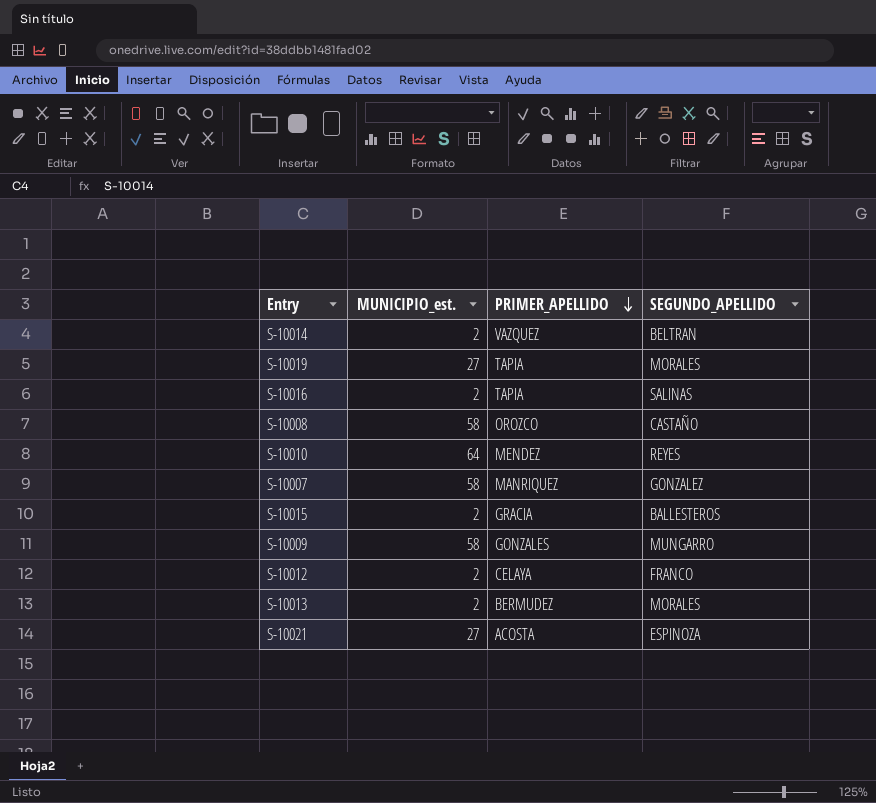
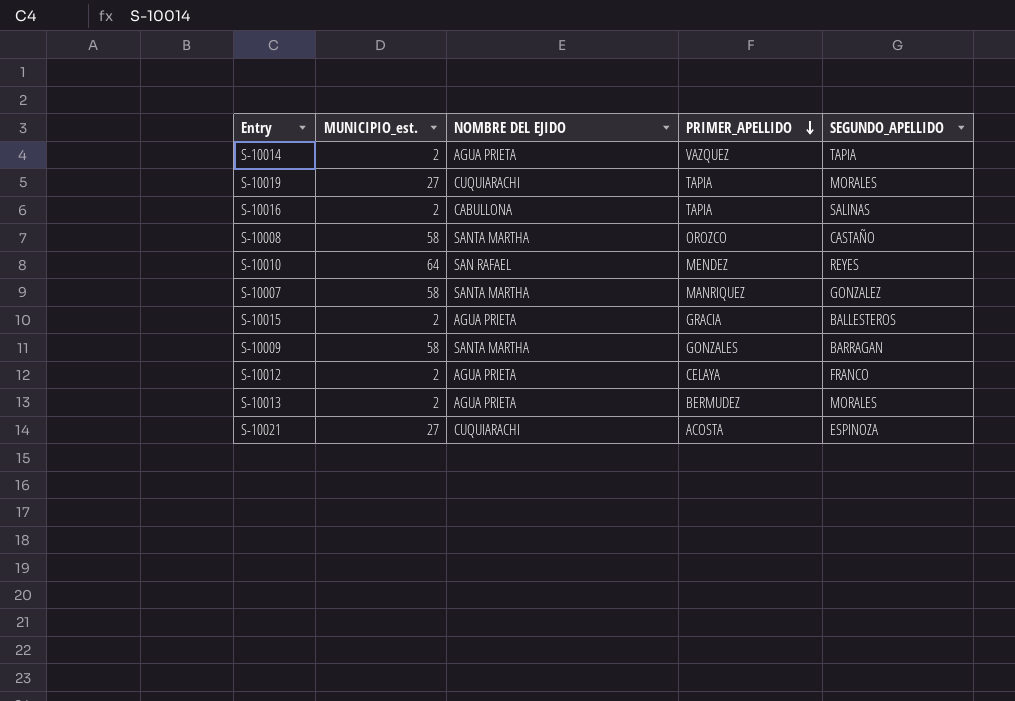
column NOMBRE DEL EJIDO | position: none -> 3
S-10014 | SEGUNDO_APELLIDO: BELTRAN -> TAPIA
S-10009 | SEGUNDO_APELLIDO: MUNGARRO -> BARRAGAN

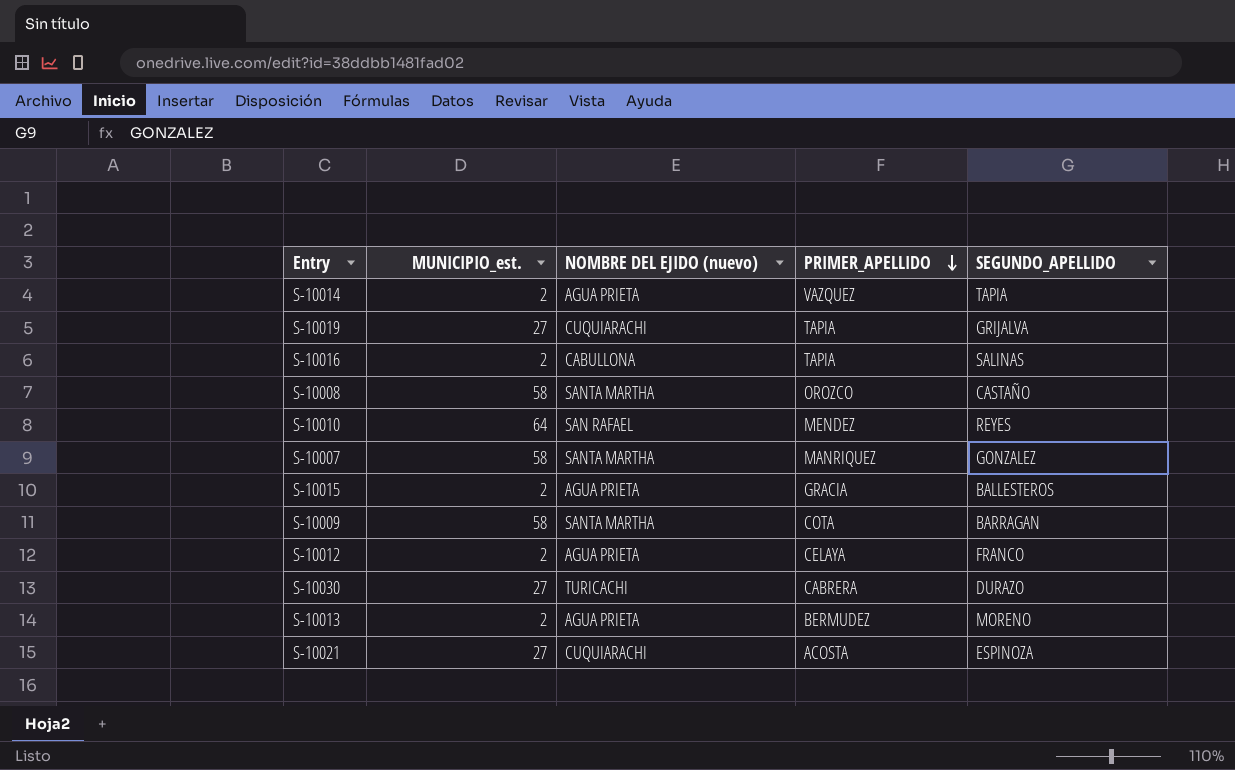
column name: NOMBRE DEL EJIDO -> NOMBRE DEL EJIDO (nuevo)
S-10019 | SEGUNDO_APELLIDO: MORALES -> GRIJALVA
S-10009 | PRIMER_APELLIDO: GONZALES -> COTA
row S-10030: none -> 27 | TURICACHI | CABRERA | DURAZO
S-10013 | SEGUNDO_APELLIDO: MORALES -> MORENO

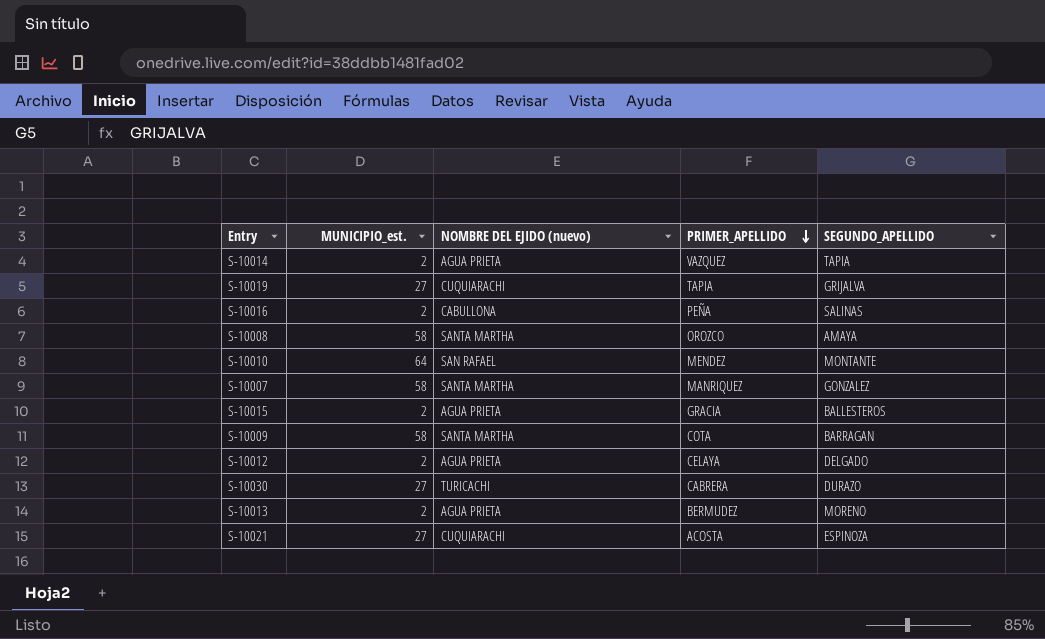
S-10016 | PRIMER_APELLIDO: TAPIA -> PEÑA
S-10008 | SEGUNDO_APELLIDO: CASTAÑO -> AMAYA
S-10010 | SEGUNDO_APELLIDO: REYES -> MONTANTE
S-10012 | SEGUNDO_APELLIDO: FRANCO -> DELGADO

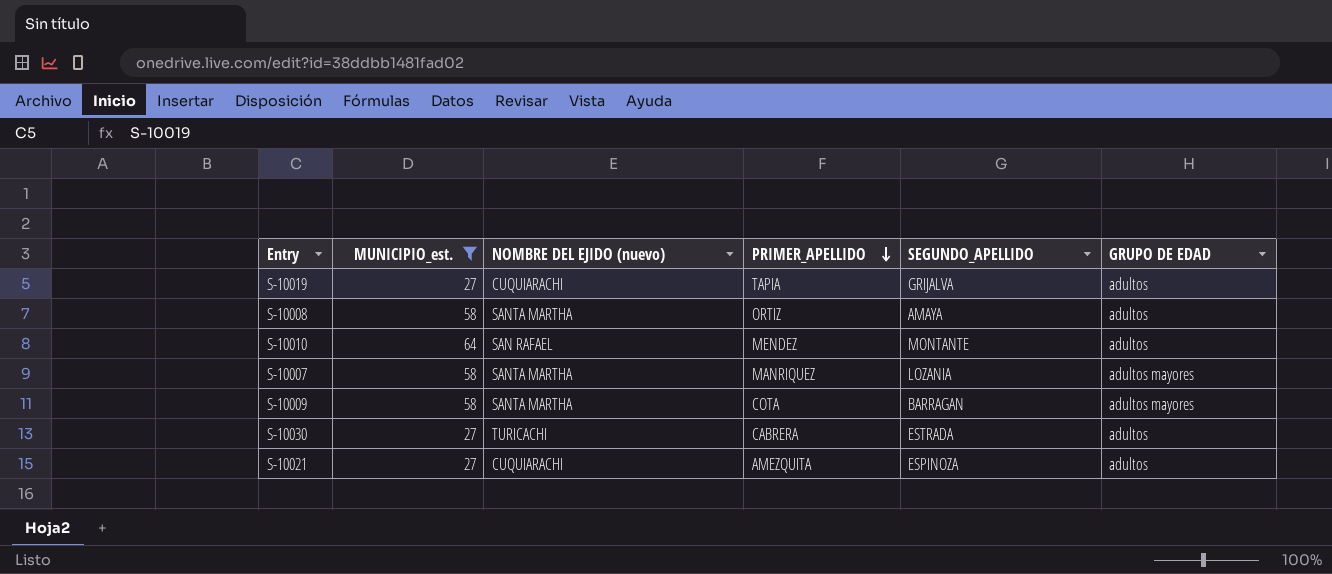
filter: none -> MUNICIPIO_est. != 2
column GRUPO DE EDAD | position: none -> 6
S-10008 | PRIMER_APELLIDO: OROZCO -> ORTIZ
S-10007 | SEGUNDO_APELLIDO: GONZALEZ -> LOZANIA
S-10030 | SEGUNDO_APELLIDO: DURAZO -> ESTRADA
S-10021 | PRIMER_APELLIDO: ACOSTA -> AMEZQUITA

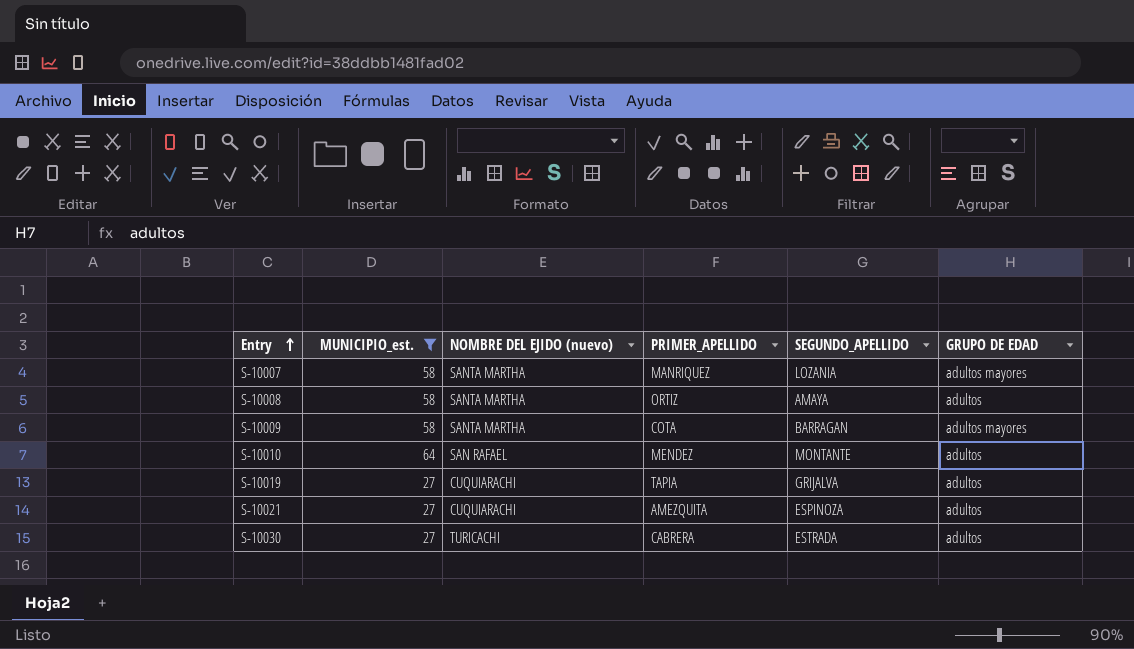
row order: PRIMER_APELLIDO descending -> Entry ascending

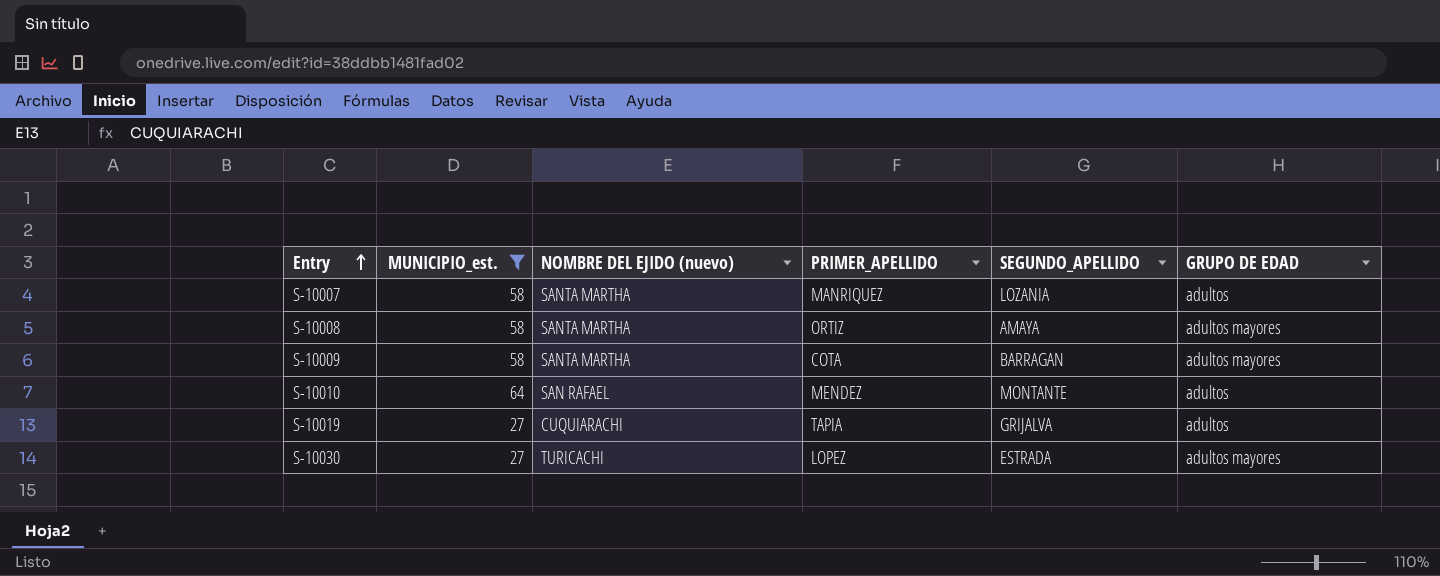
row S-10021: 27 | CUQUIARACHI | AMEZQUITA | ESPINOZA | adultos -> none
S-10007 | GRUPO DE EDAD: adultos mayores -> adultos
S-10008 | GRUPO DE EDAD: adultos -> adultos mayores
S-10030 | PRIMER_APELLIDO: CABRERA -> LOPEZ
S-10030 | GRUPO DE EDAD: adultos -> adultos mayores

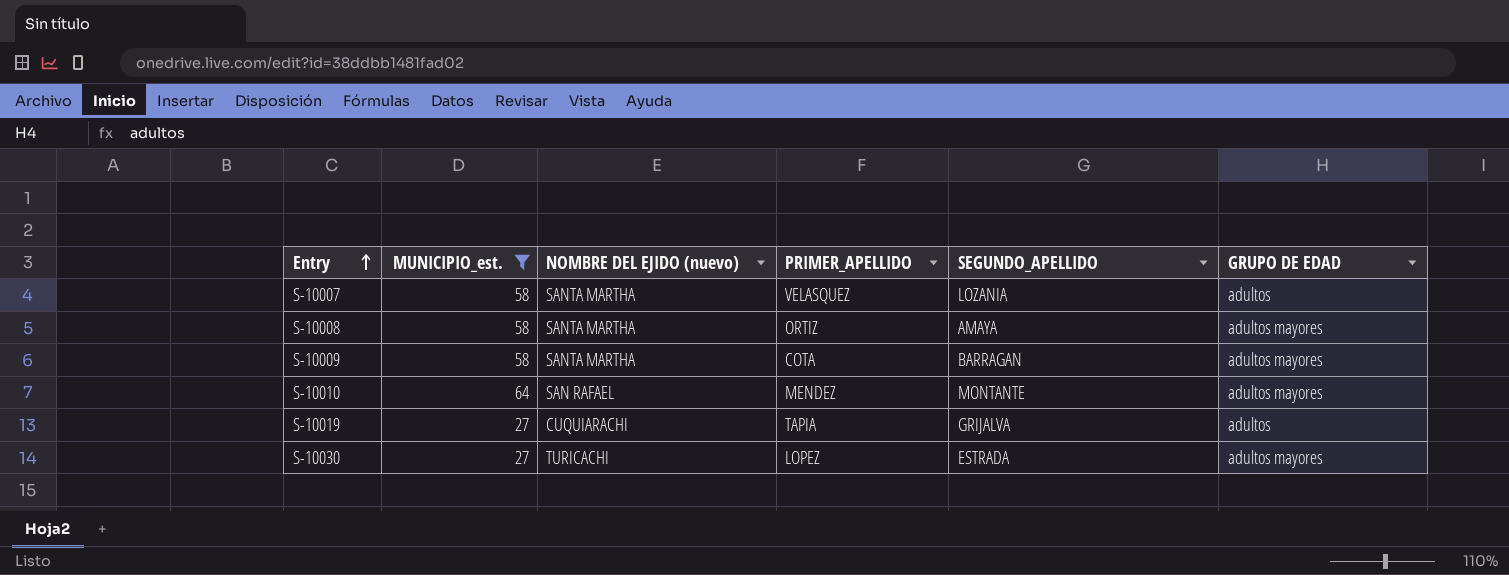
S-10007 | PRIMER_APELLIDO: MANRIQUEZ -> VELASQUEZ
S-10010 | GRUPO DE EDAD: adultos -> adultos mayores

